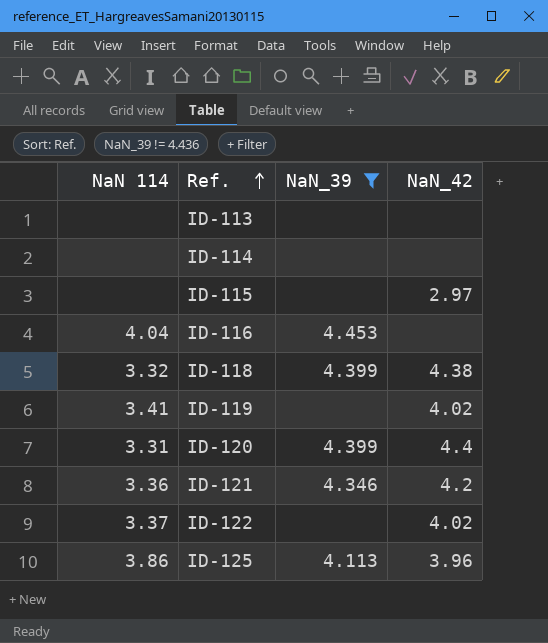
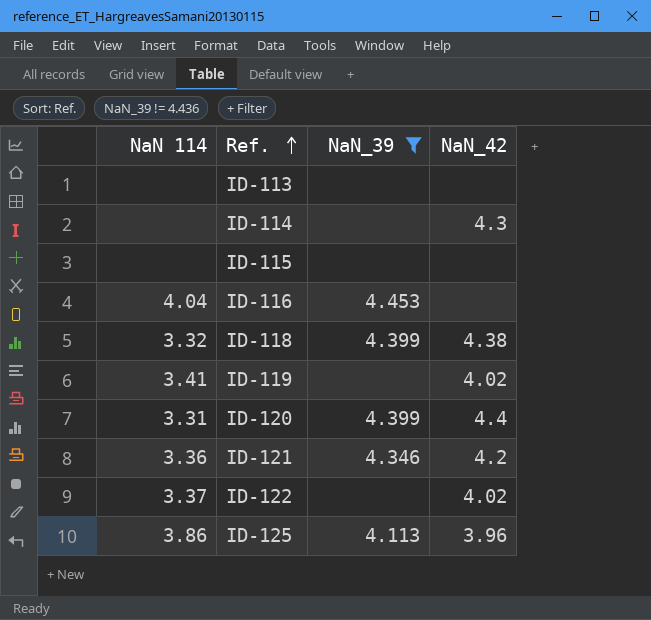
ID-114 | NaN_42: none -> 4.3
ID-115 | NaN_42: 2.97 -> none

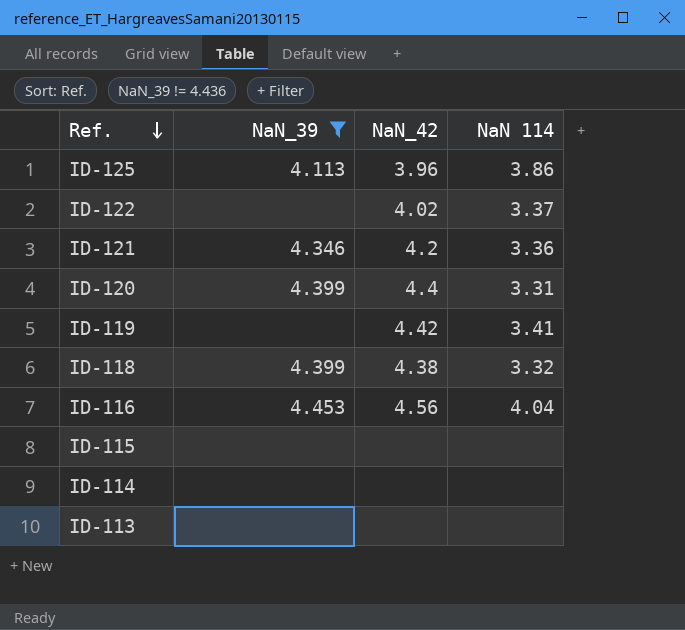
row order: Ref. ascending -> Ref. descending
column NaN 114 | position: 1 -> 4
ID-119 | NaN_42: 4.02 -> 4.42
ID-116 | NaN_42: none -> 4.56
ID-114 | NaN_42: 4.3 -> none

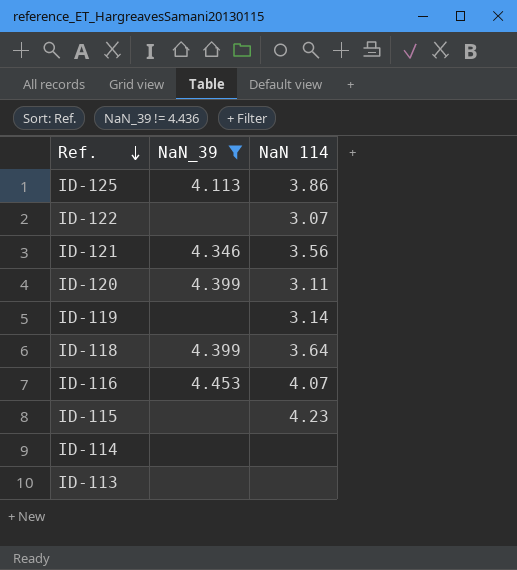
column NaN_42 | position: 3 -> none
ID-122 | NaN 114: 3.37 -> 3.07
ID-121 | NaN 114: 3.36 -> 3.56
ID-120 | NaN 114: 3.31 -> 3.11
ID-119 | NaN 114: 3.41 -> 3.14
ID-118 | NaN 114: 3.32 -> 3.64
ID-116 | NaN 114: 4.04 -> 4.07
ID-115 | NaN 114: none -> 4.23

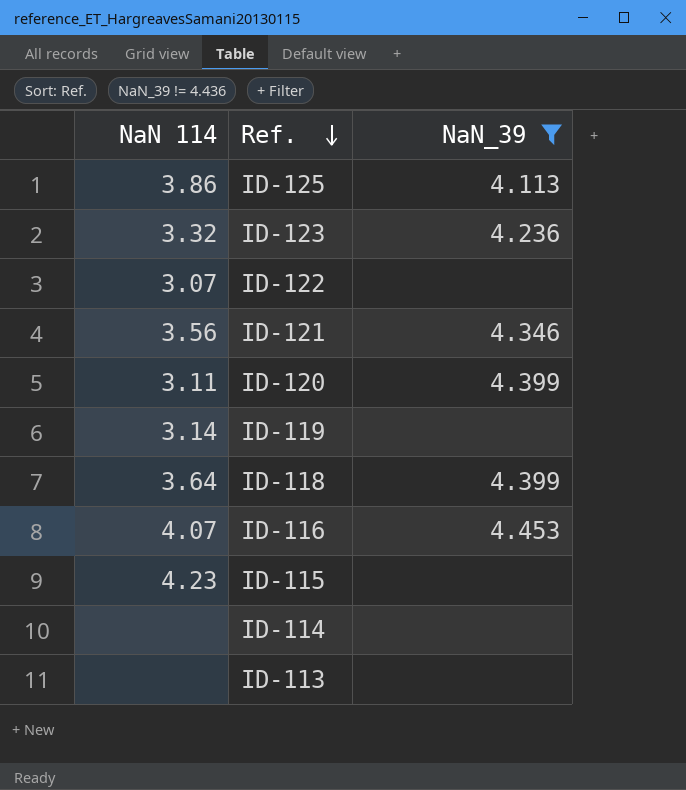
column NaN 114 | position: 3 -> 1
row ID-123: none -> 3.32 | 4.236

